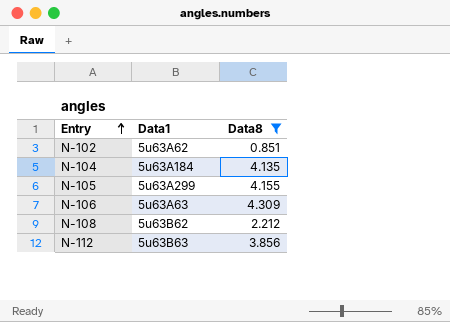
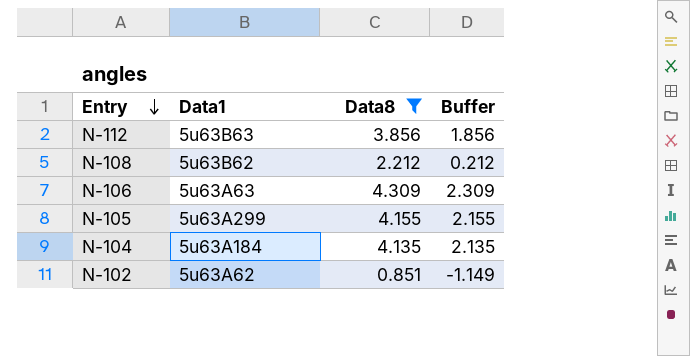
row order: Entry ascending -> Entry descending
column Buffer | formula: none -> [Data8] - 2

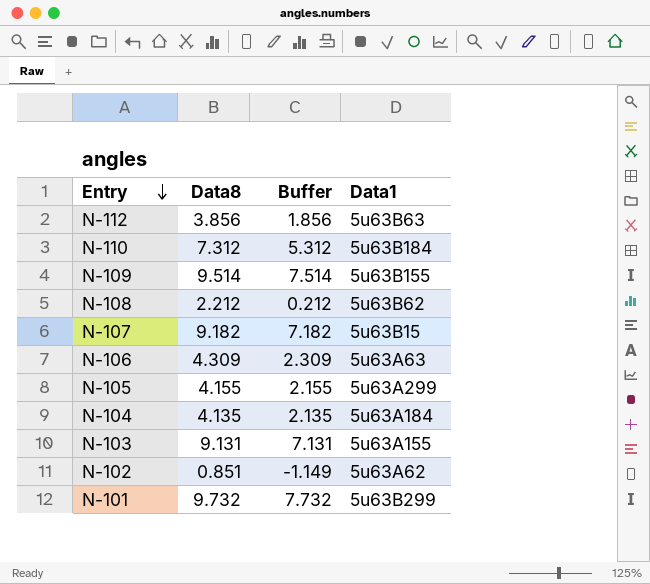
filter: Data8 <= 4.309 -> none
column Data1 | position: 2 -> 4

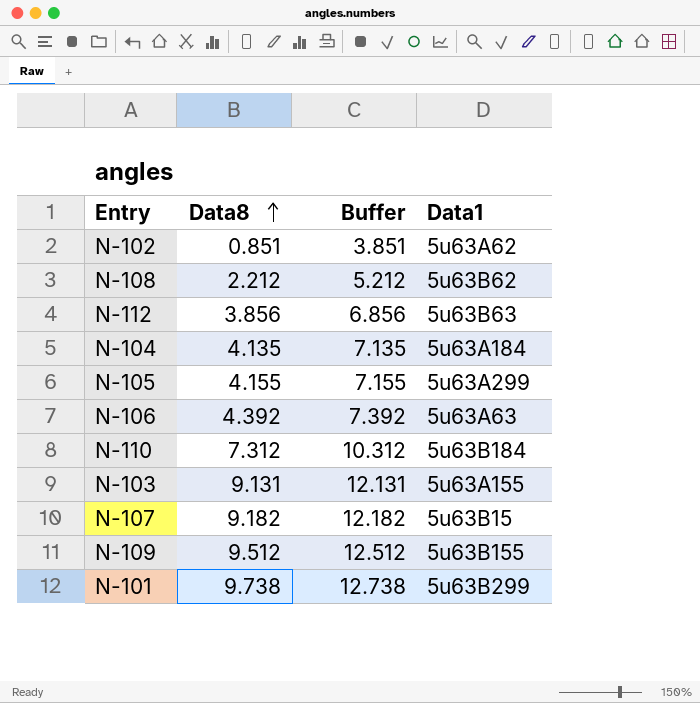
row order: Entry descending -> Data8 ascending
column Buffer | formula: [Data8] - 2 -> [Data8] + 3
N-106 | Data8: 4.309 -> 4.392
N-109 | Data8: 9.514 -> 9.512
N-101 | Data8: 9.732 -> 9.738

